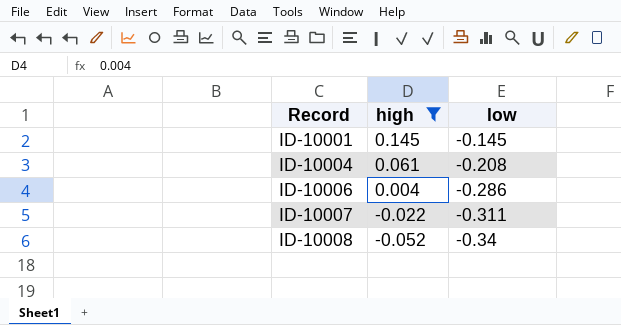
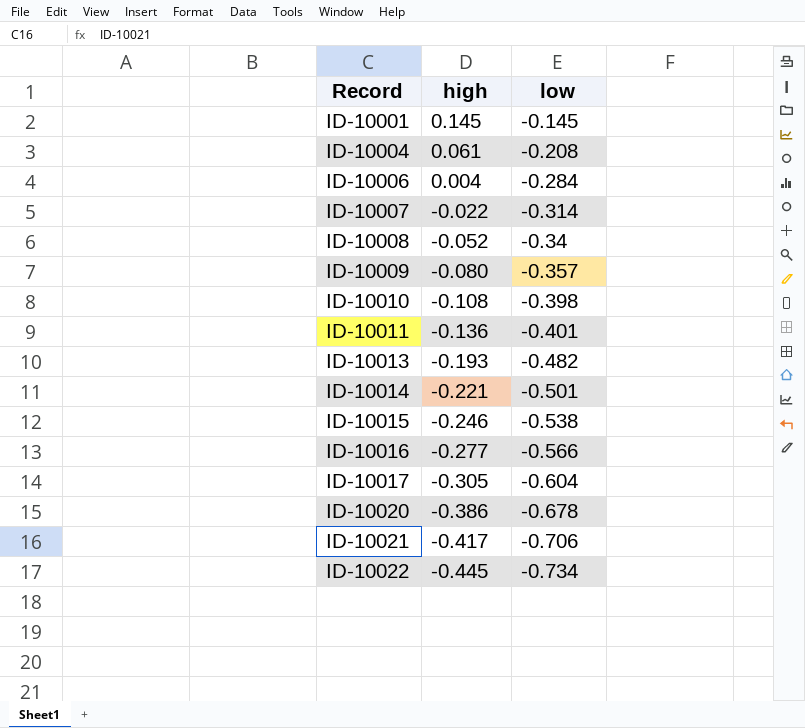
filter: high >= -0.052 -> none
ID-10006 | low: -0.286 -> -0.284
ID-10007 | low: -0.311 -> -0.314

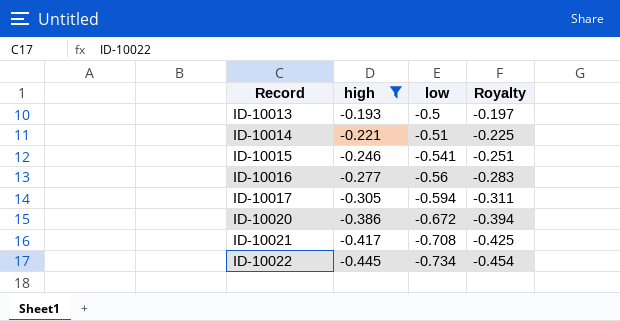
filter: none -> high <= -0.193
column Royalty | formula: none -> [high] * 1.02
ID-10013 | low: -0.482 -> -0.5
ID-10014 | low: -0.501 -> -0.51
ID-10015 | low: -0.538 -> -0.541
ID-10016 | low: -0.566 -> -0.56
ID-10017 | low: -0.604 -> -0.594
ID-10020 | low: -0.678 -> -0.672
ID-10021 | low: -0.706 -> -0.708

